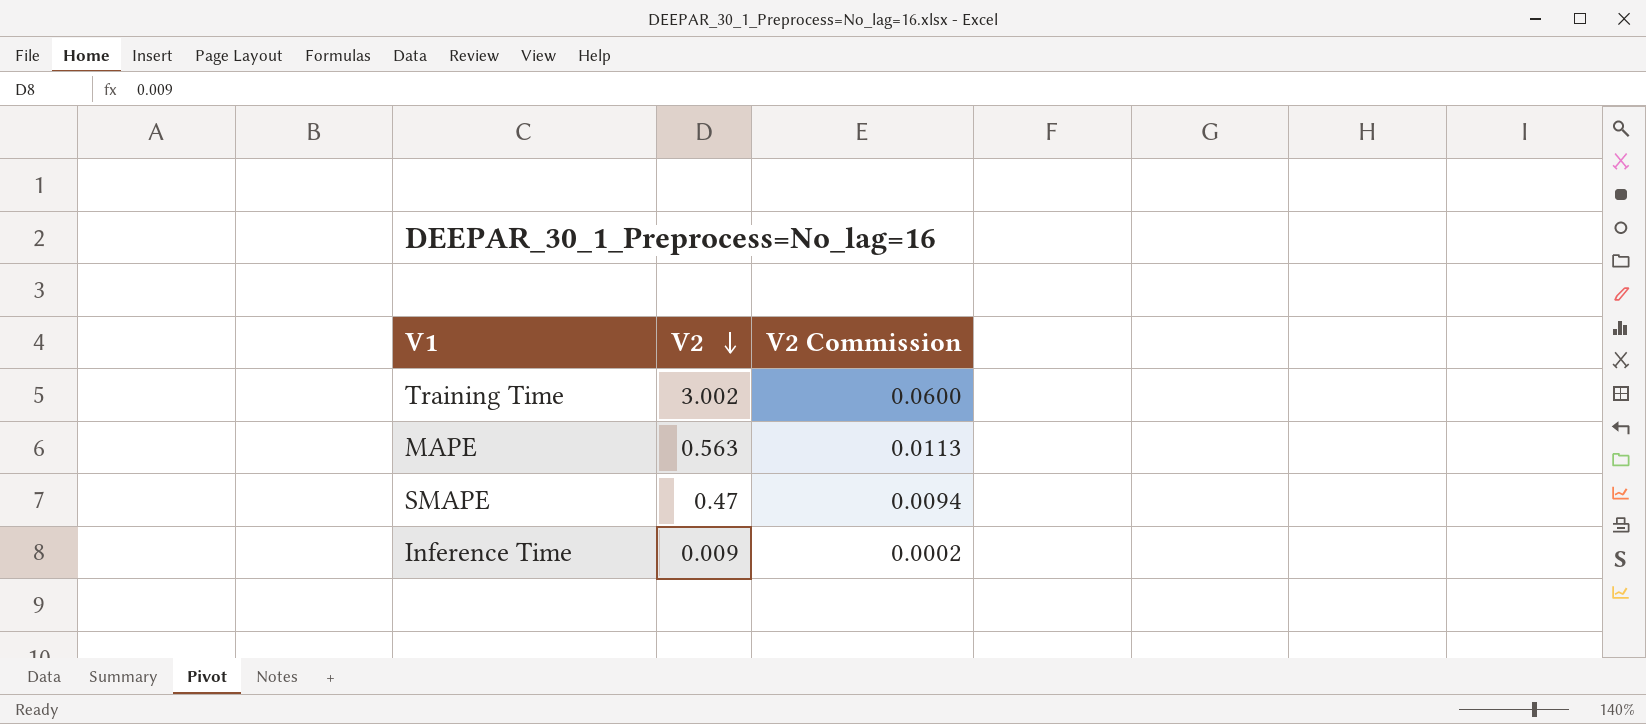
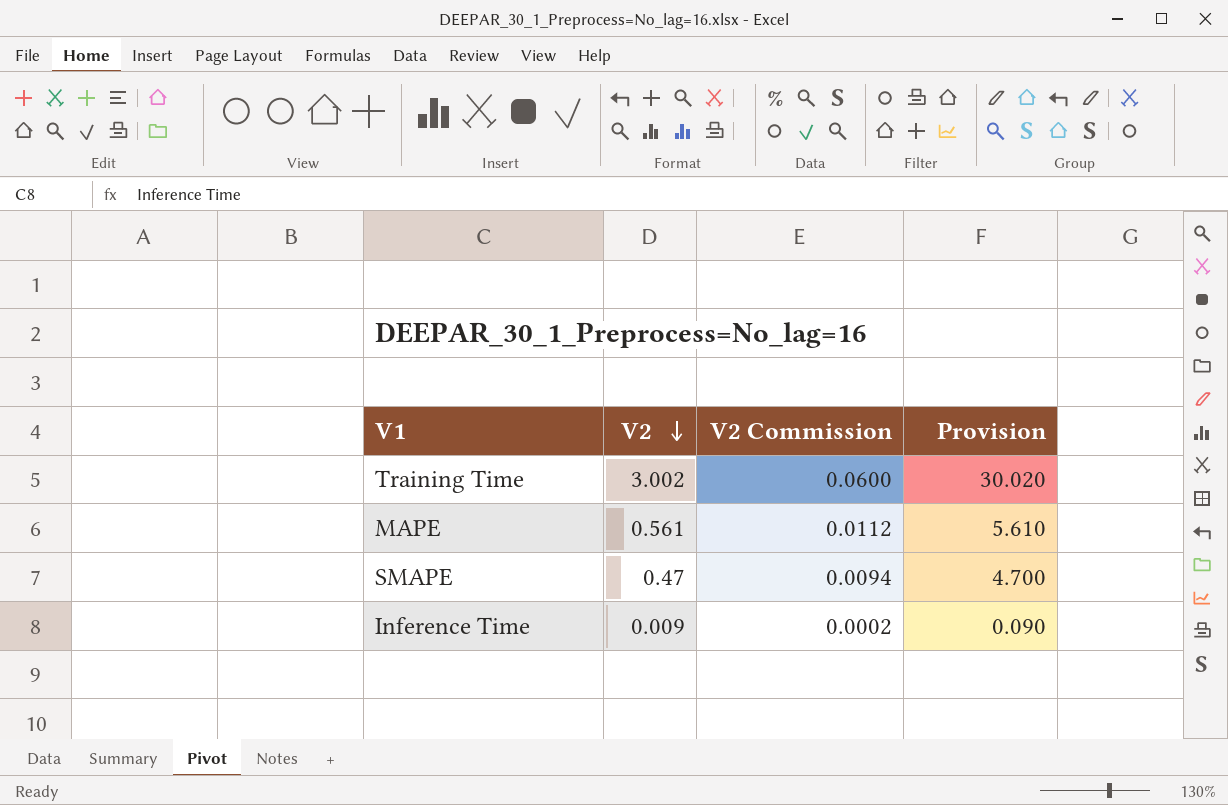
column Provision | formula: none -> [V2] * 10
MAPE | V2: 0.563 -> 0.561
MAPE | V2 Commission: 0.0113 -> 0.0112

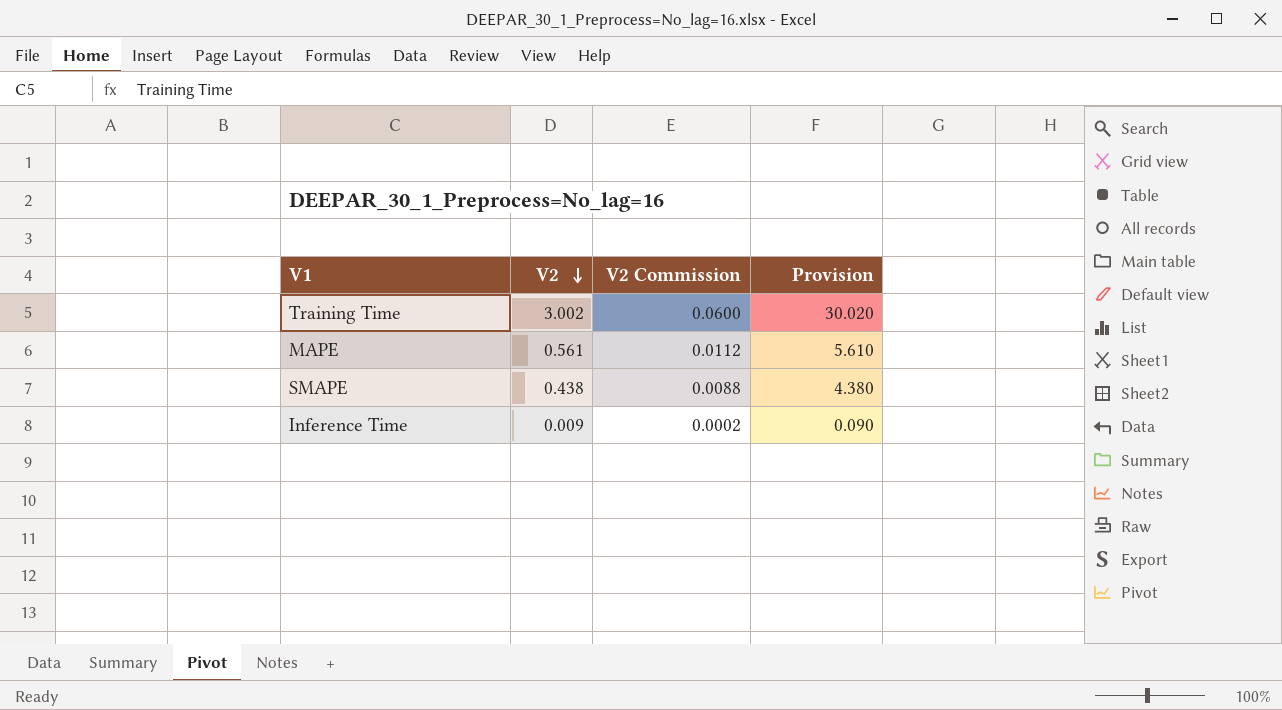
SMAPE | V2: 0.47 -> 0.438
SMAPE | V2 Commission: 0.0094 -> 0.0088
SMAPE | Provision: 4.700 -> 4.380

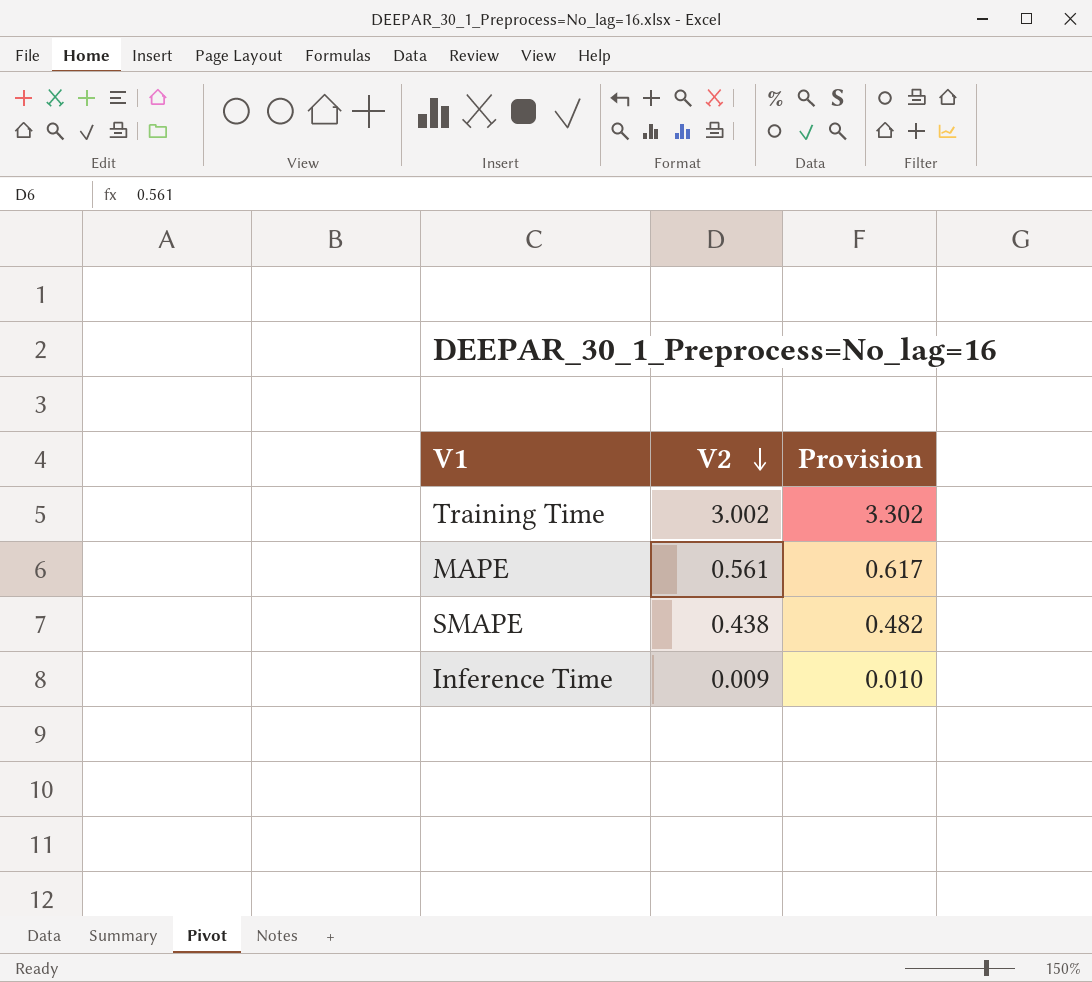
column V2 Commission | formula: [V2] * 0.02 -> none
column Provision | formula: [V2] * 10 -> [V2] * 1.1

